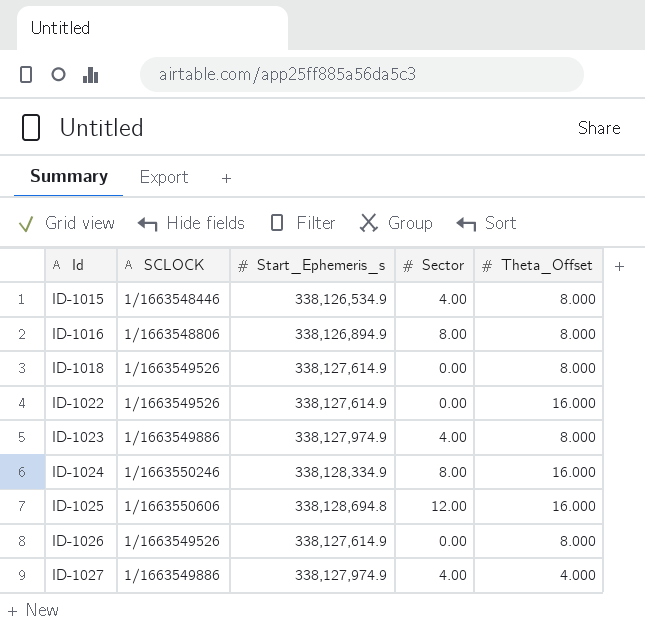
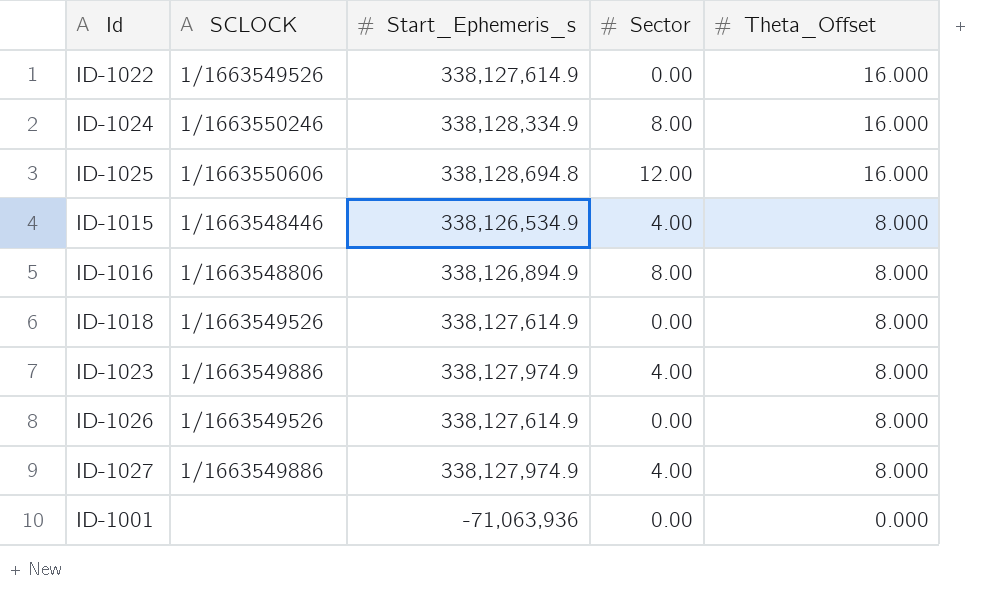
row order: Id ascending -> Theta_Offset descending
ID-1027 | Theta_Offset: 4.000 -> 8.000
row ID-1001: none -> none | -71,063,936 | 0.00 | 0.000

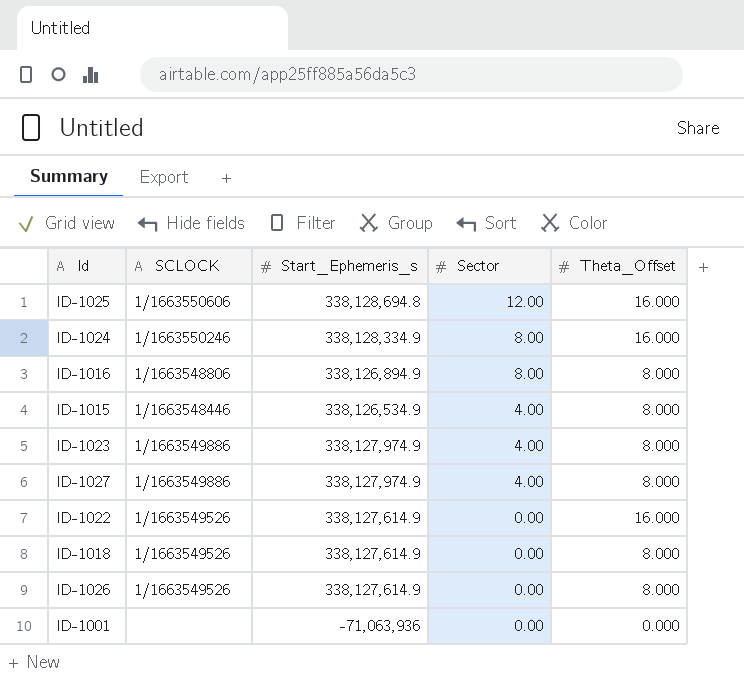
row order: Theta_Offset descending -> Sector descending

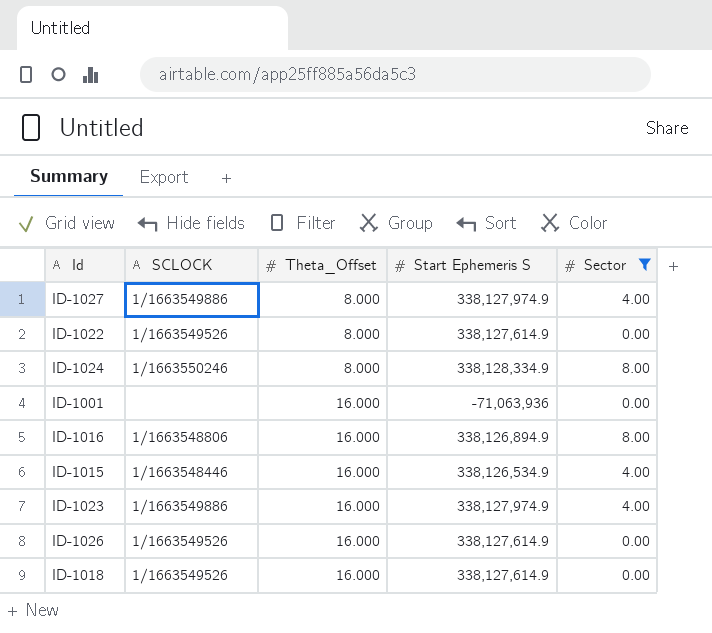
filter: none -> Sector != 12.00
row order: Sector descending -> Theta_Offset ascending
column Theta_Offset | position: 5 -> 3
column name: Start_Ephemeris_s -> Start Ephemeris S
ID-1022 | Theta_Offset: 16.000 -> 8.000
ID-1024 | Theta_Offset: 16.000 -> 8.000
ID-1001 | Theta_Offset: 0.000 -> 16.000
ID-1016 | Theta_Offset: 8.000 -> 16.000
ID-1015 | Theta_Offset: 8.000 -> 16.000
ID-1023 | Theta_Offset: 8.000 -> 16.000
ID-1026 | Theta_Offset: 8.000 -> 16.000
ID-1018 | Theta_Offset: 8.000 -> 16.000

